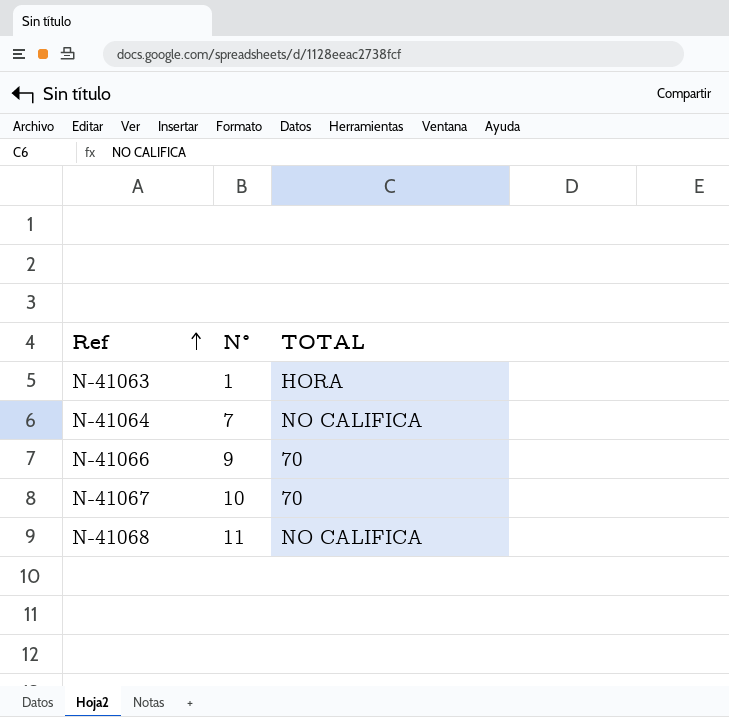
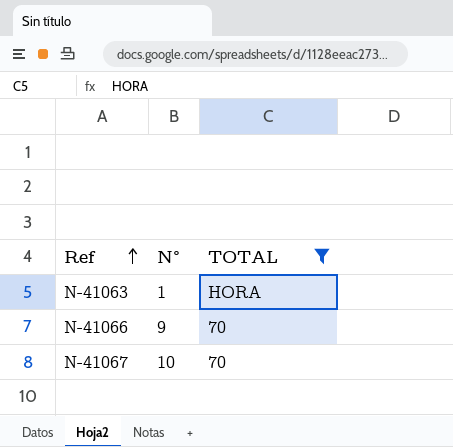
filter: none -> TOTAL != NO CALIFICA

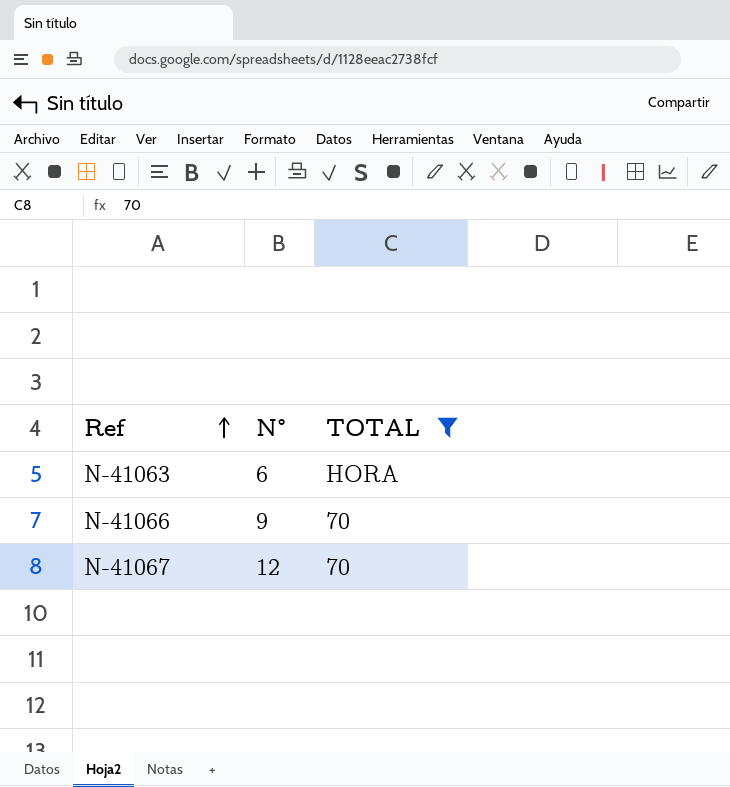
N-41063 | N°: 1 -> 6
N-41067 | N°: 10 -> 12

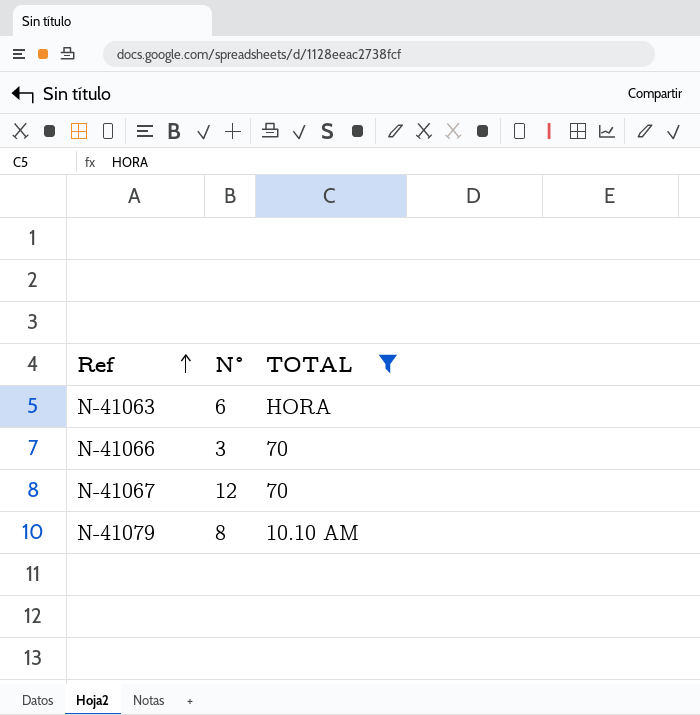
N-41066 | N°: 9 -> 3
row N-41079: none -> 8 | 10.10 AM

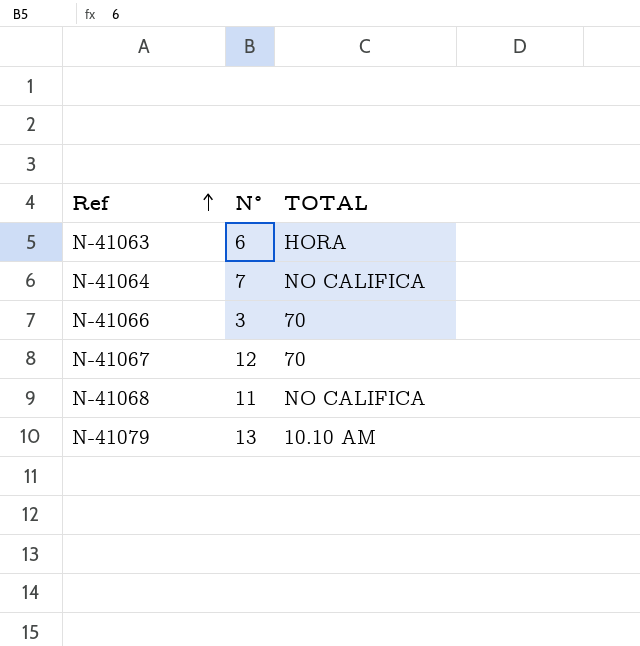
filter: TOTAL != NO CALIFICA -> none
N-41079 | N°: 8 -> 13

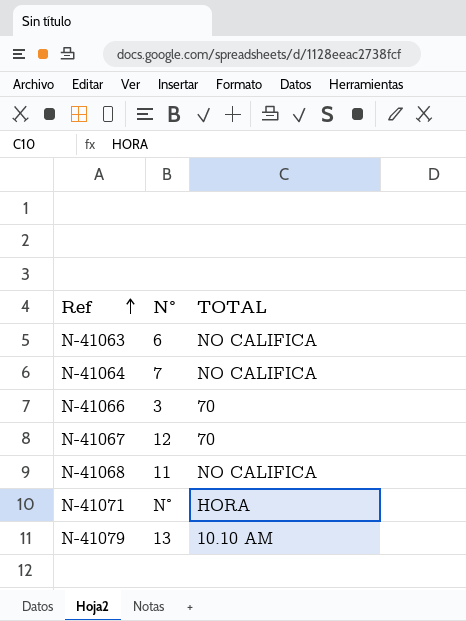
N-41063 | TOTAL: HORA -> NO CALIFICA
row N-41071: none -> N° | HORA

